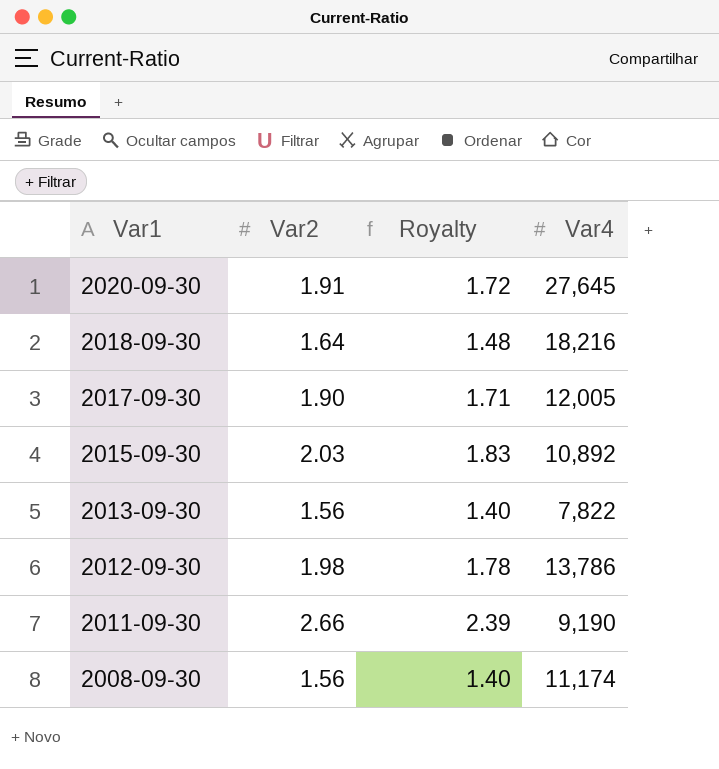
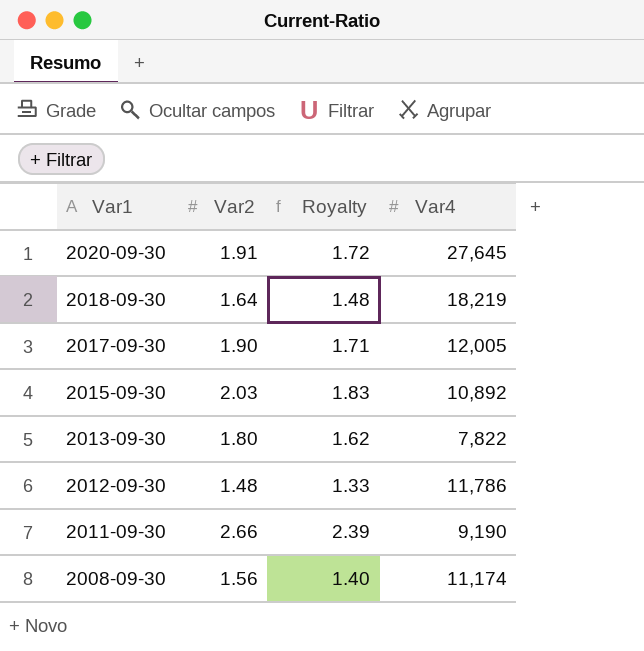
2018-09-30 | Var4: 18,216 -> 18,219
2013-09-30 | Var2: 1.56 -> 1.80
2013-09-30 | Royalty: 1.40 -> 1.62
2012-09-30 | Var2: 1.98 -> 1.48
2012-09-30 | Royalty: 1.78 -> 1.33
2012-09-30 | Var4: 13,786 -> 11,786

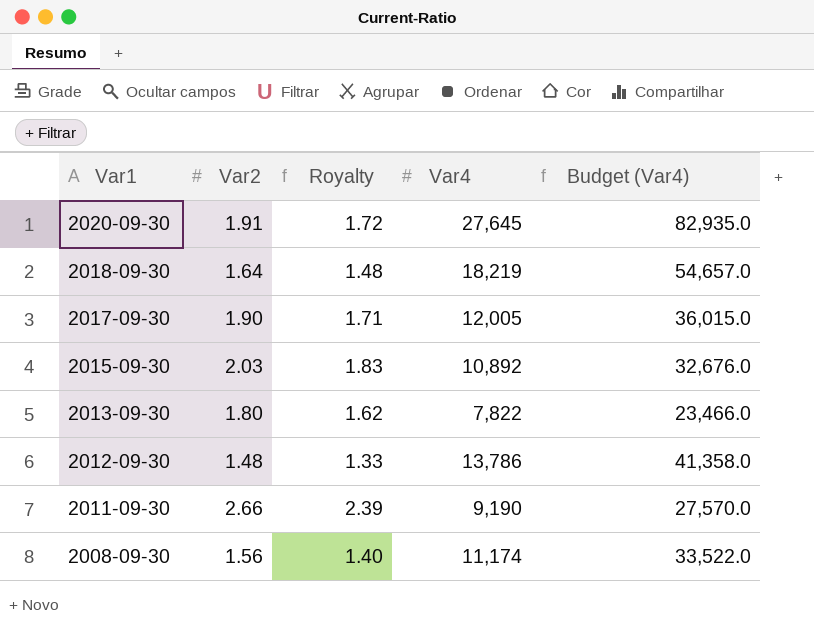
column Budget (Var4) | formula: none -> [Var4] * 3
2012-09-30 | Var4: 11,786 -> 13,786

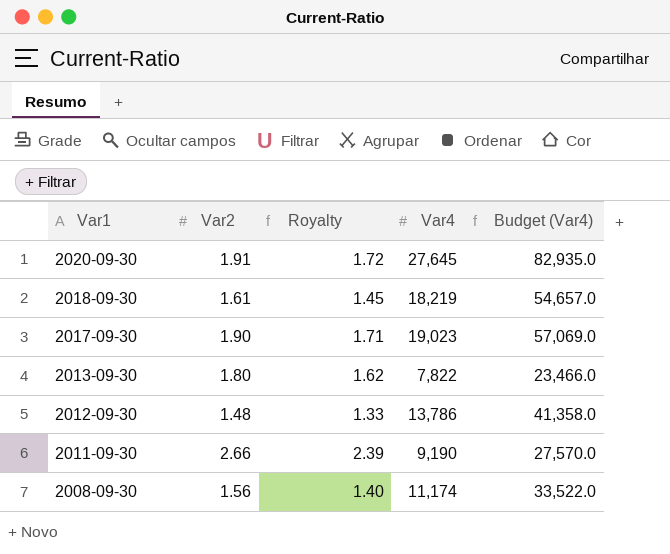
row 2015-09-30: 2.03 | 1.83 | 10,892 | 32,676.0 -> none
2018-09-30 | Var2: 1.64 -> 1.61
2018-09-30 | Royalty: 1.48 -> 1.45
2017-09-30 | Var4: 12,005 -> 19,023
2017-09-30 | Budget (Var4): 36,015.0 -> 57,069.0

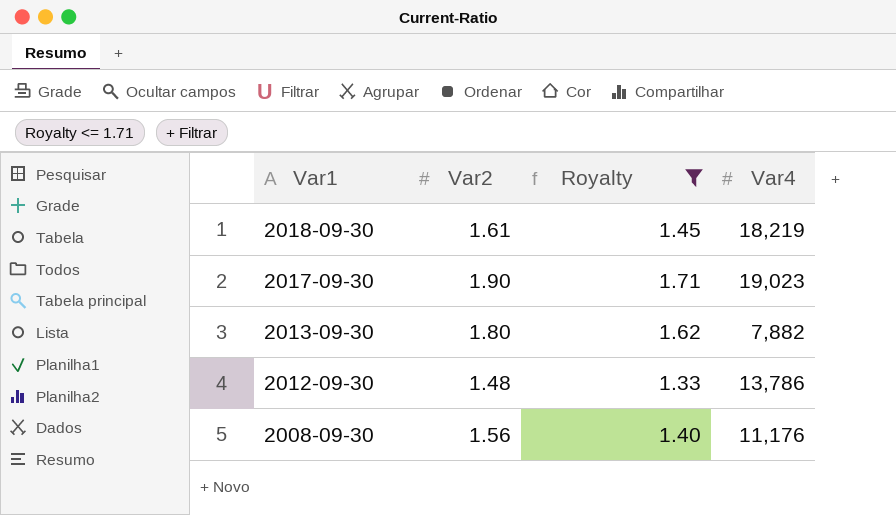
filter: none -> Royalty <= 1.71
column Budget (Var4) | formula: [Var4] * 3 -> none
2013-09-30 | Var4: 7,822 -> 7,882
2008-09-30 | Var4: 11,174 -> 11,176

